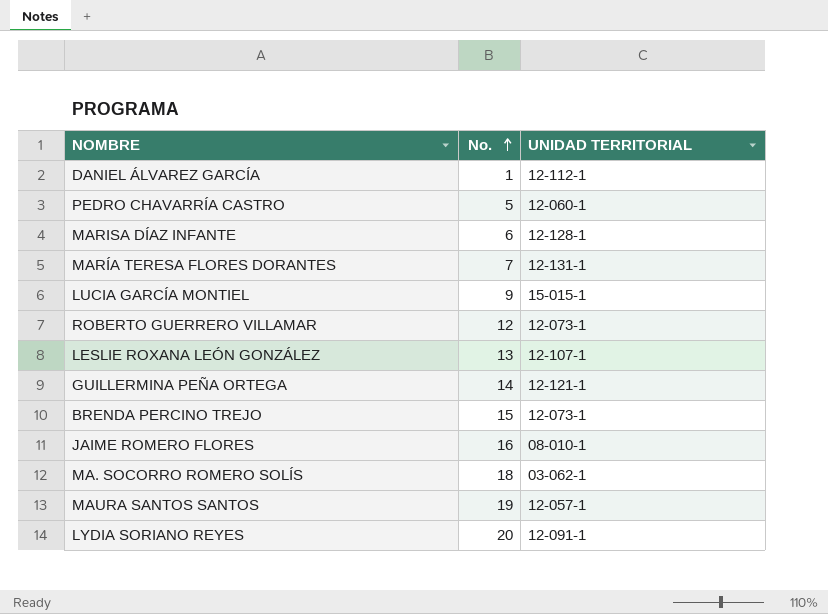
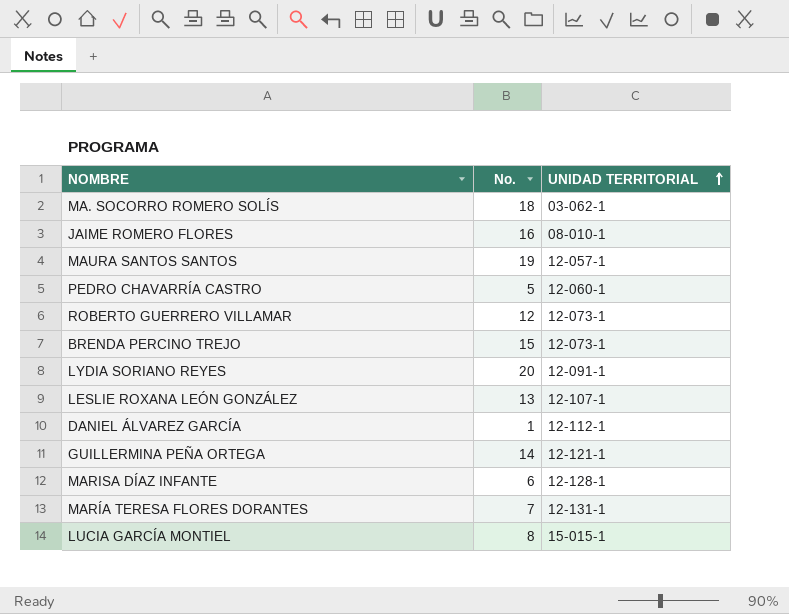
row order: No. ascending -> UNIDAD TERRITORIAL ascending
LUCIA GARCÍA MONTIEL | No.: 9 -> 8

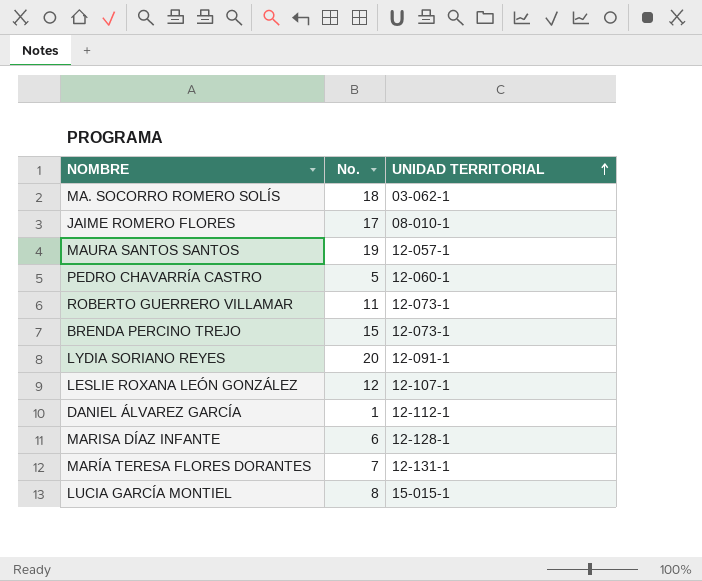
row GUILLERMINA PEÑA ORTEGA: 14 | 12-121-1 -> none
JAIME ROMERO FLORES | No.: 16 -> 17
ROBERTO GUERRERO VILLAMAR | No.: 12 -> 11
LESLIE ROXANA LEÓN GONZÁLEZ | No.: 13 -> 12

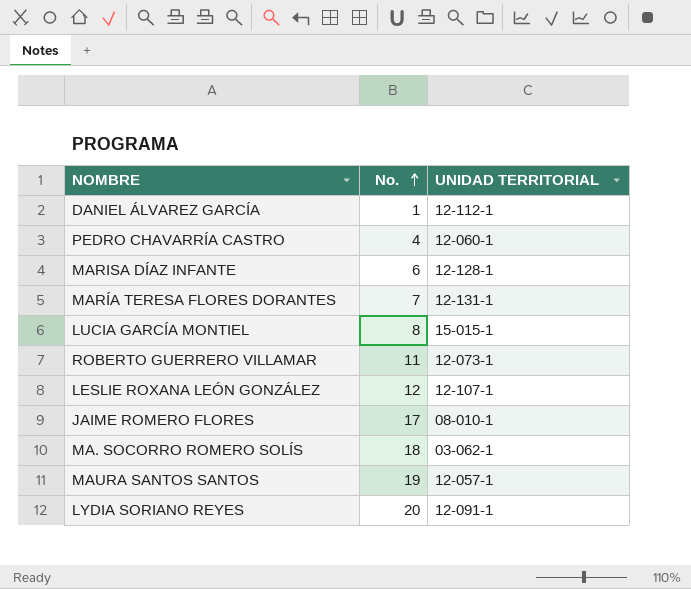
row order: UNIDAD TERRITORIAL ascending -> No. ascending
row BRENDA PERCINO TREJO: 15 | 12-073-1 -> none
PEDRO CHAVARRÍA CASTRO | No.: 5 -> 4

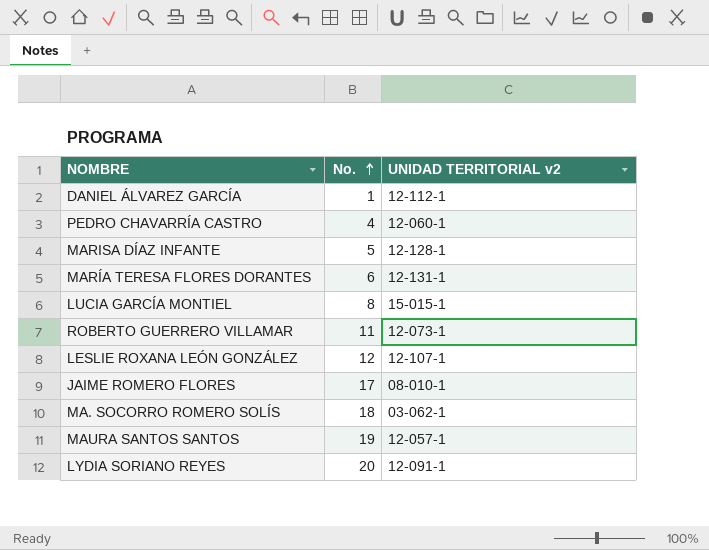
column name: UNIDAD TERRITORIAL -> UNIDAD TERRITORIAL v2
MARISA DÍAZ INFANTE | No.: 6 -> 5
MARÍA TERESA FLORES DORANTES | No.: 7 -> 6

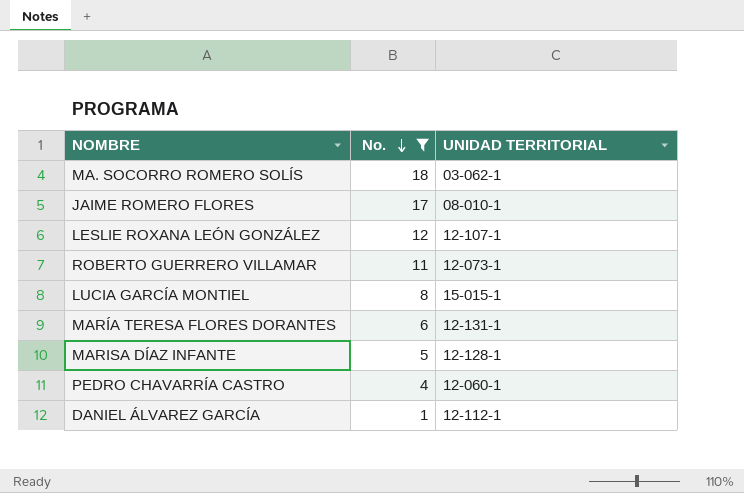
filter: none -> No. <= 18
row order: No. ascending -> No. descending
column name: UNIDAD TERRITORIAL v2 -> UNIDAD TERRITORIAL

